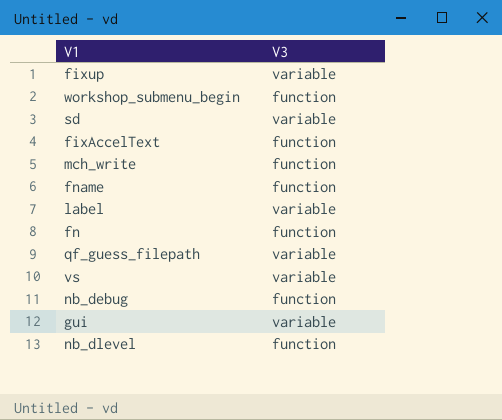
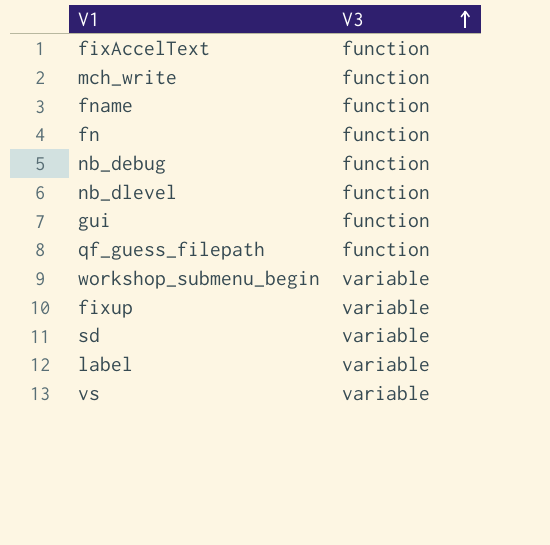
row order: none -> V3 ascending
gui | V3: variable -> function
qf_guess_filepath | V3: variable -> function
workshop_submenu_begin | V3: function -> variable

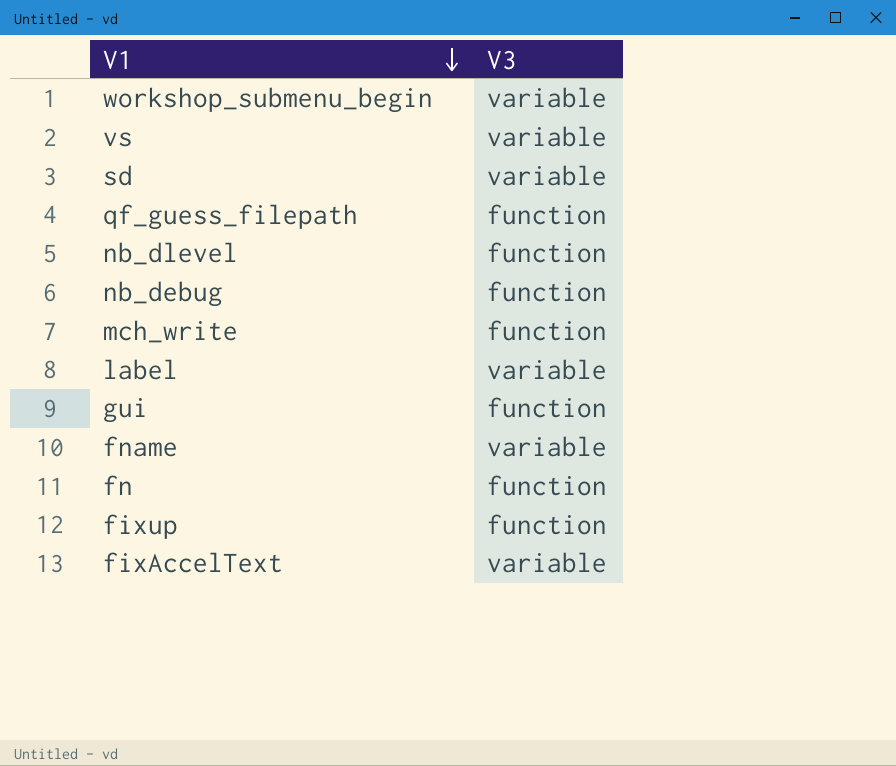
row order: V3 ascending -> V1 descending
fname | V3: function -> variable
fixup | V3: variable -> function
fixAccelText | V3: function -> variable

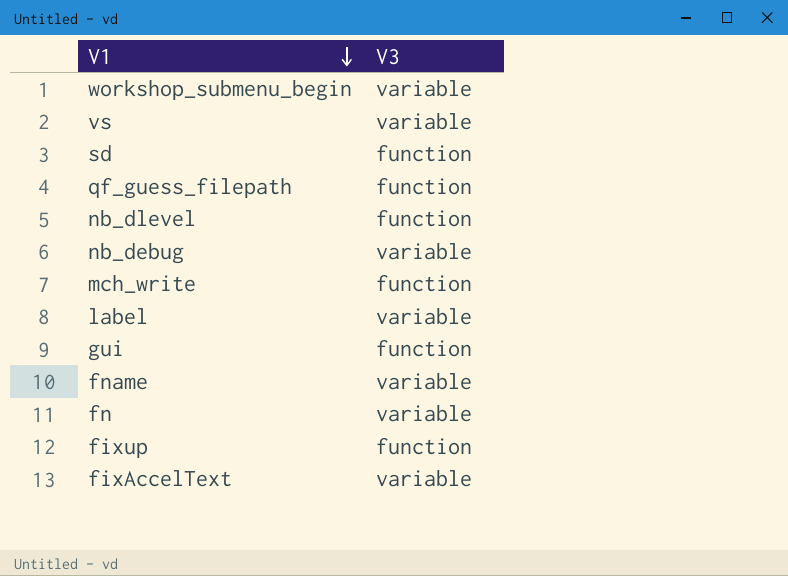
sd | V3: variable -> function
nb_debug | V3: function -> variable
fn | V3: function -> variable

